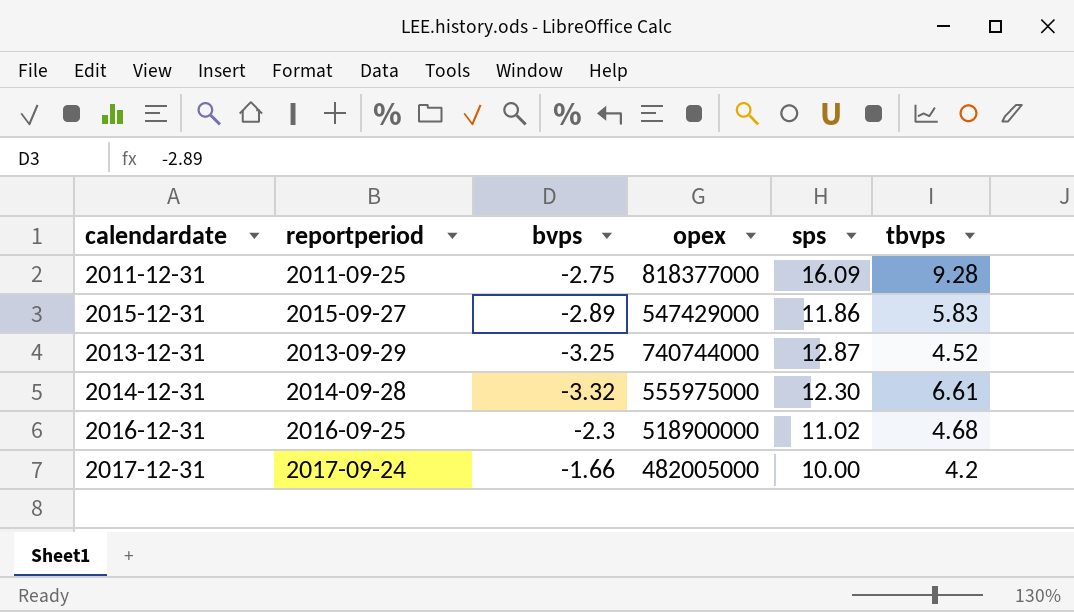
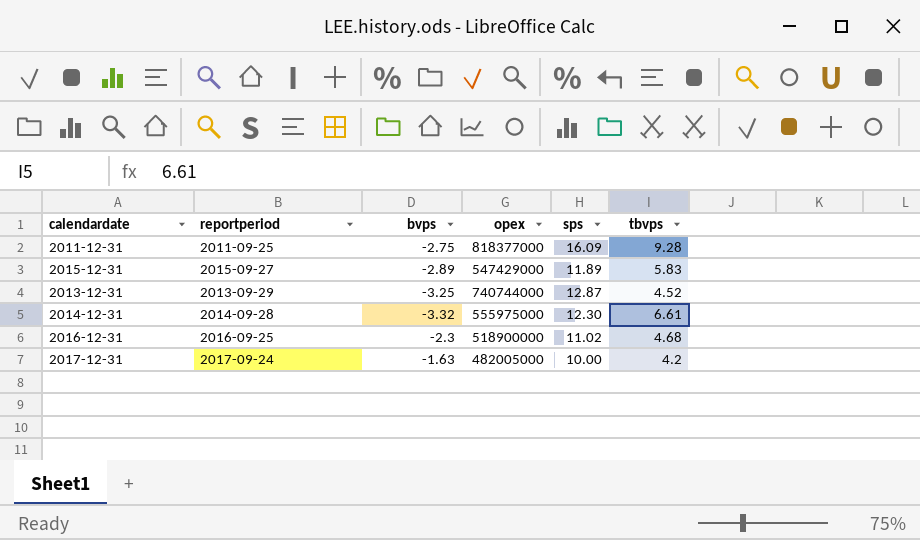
2015-12-31 | sps: 11.86 -> 11.89
2017-12-31 | bvps: -1.66 -> -1.63

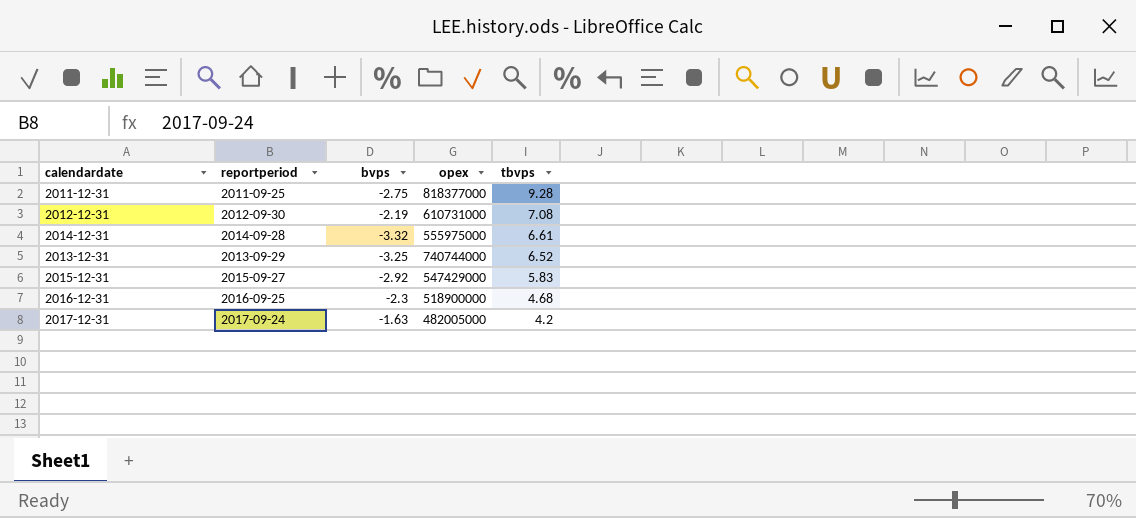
row order: none -> tbvps descending
column sps | position: 5 -> none
row 2012-12-31: none -> 2012-09-30 | -2.19 | 610731000 | 7.08
2013-12-31 | tbvps: 4.52 -> 6.52
2015-12-31 | bvps: -2.89 -> -2.92

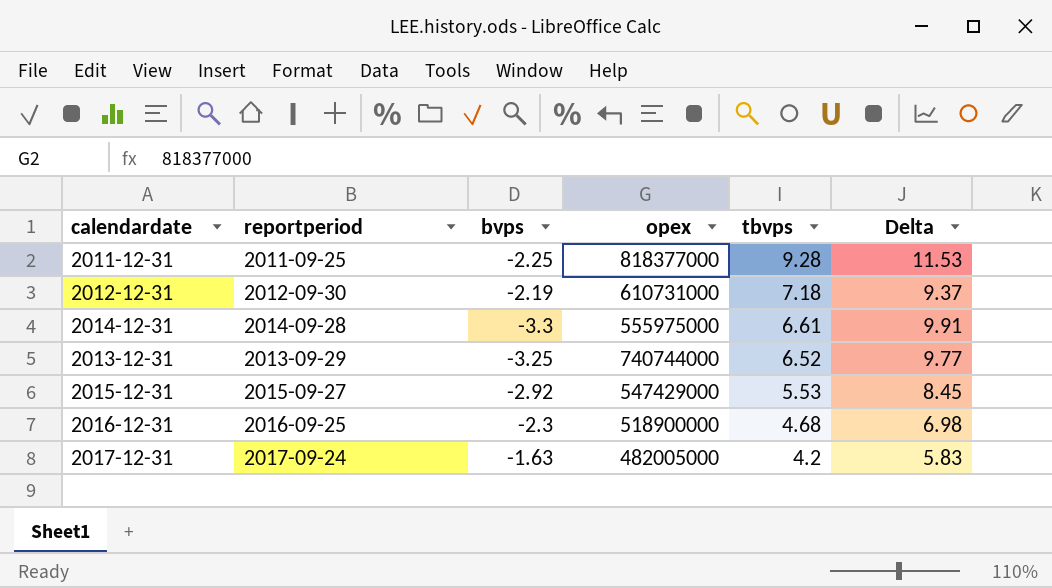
column Delta | formula: none -> [tbvps] - [bvps]
2011-12-31 | bvps: -2.75 -> -2.25
2012-12-31 | tbvps: 7.08 -> 7.18
2014-12-31 | bvps: -3.32 -> -3.3
2015-12-31 | tbvps: 5.83 -> 5.53

